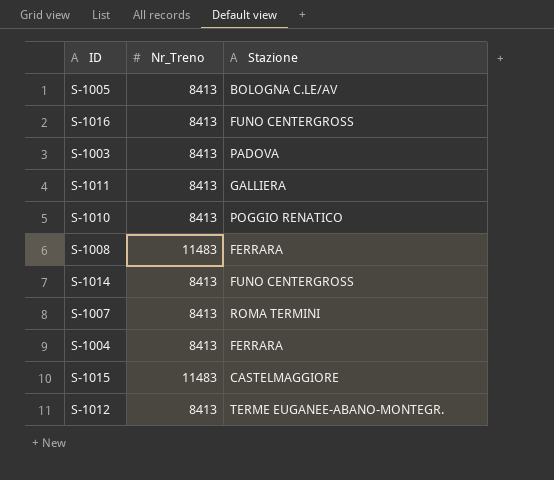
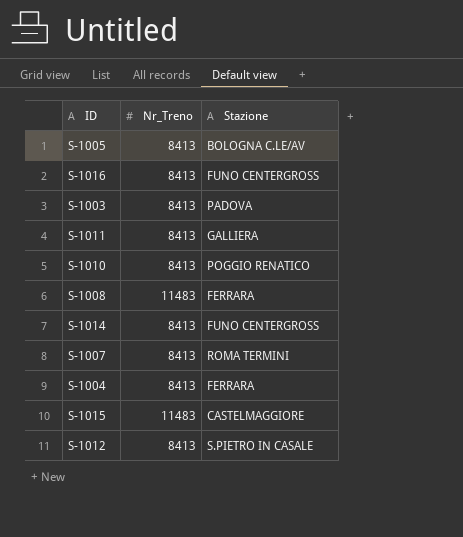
S-1012 | Stazione: TERME EUGANEE-ABANO-MONTEGR. -> S.PIETRO IN CASALE

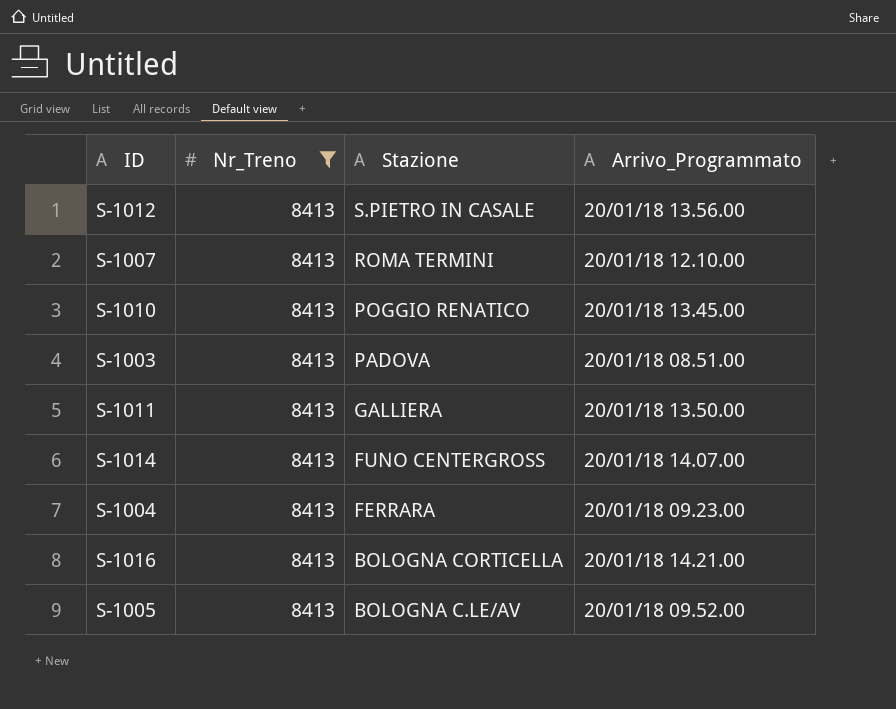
filter: none -> Nr_Treno = 8413
row order: none -> Stazione descending
column Arrivo_Programmato | position: none -> 4
S-1016 | Stazione: FUNO CENTERGROSS -> BOLOGNA CORTICELLA

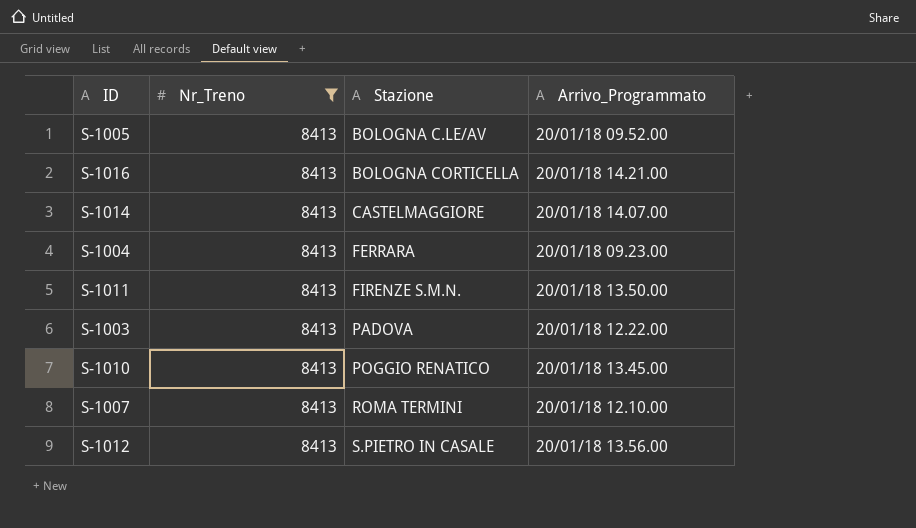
row order: Stazione descending -> Stazione ascending
S-1014 | Stazione: FUNO CENTERGROSS -> CASTELMAGGIORE
S-1011 | Stazione: GALLIERA -> FIRENZE S.M.N.
S-1003 | Arrivo_Programmato: 20/01/18 08.51.00 -> 20/01/18 12.22.00

